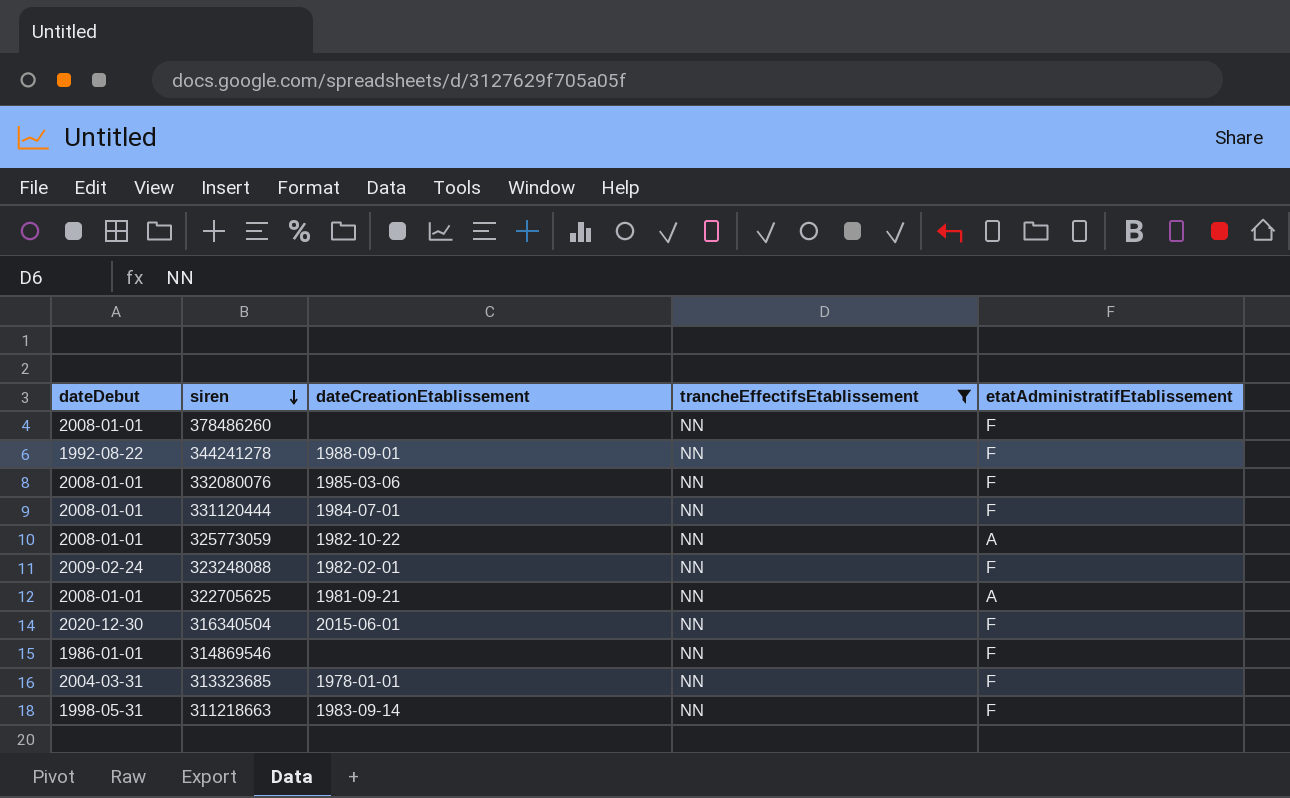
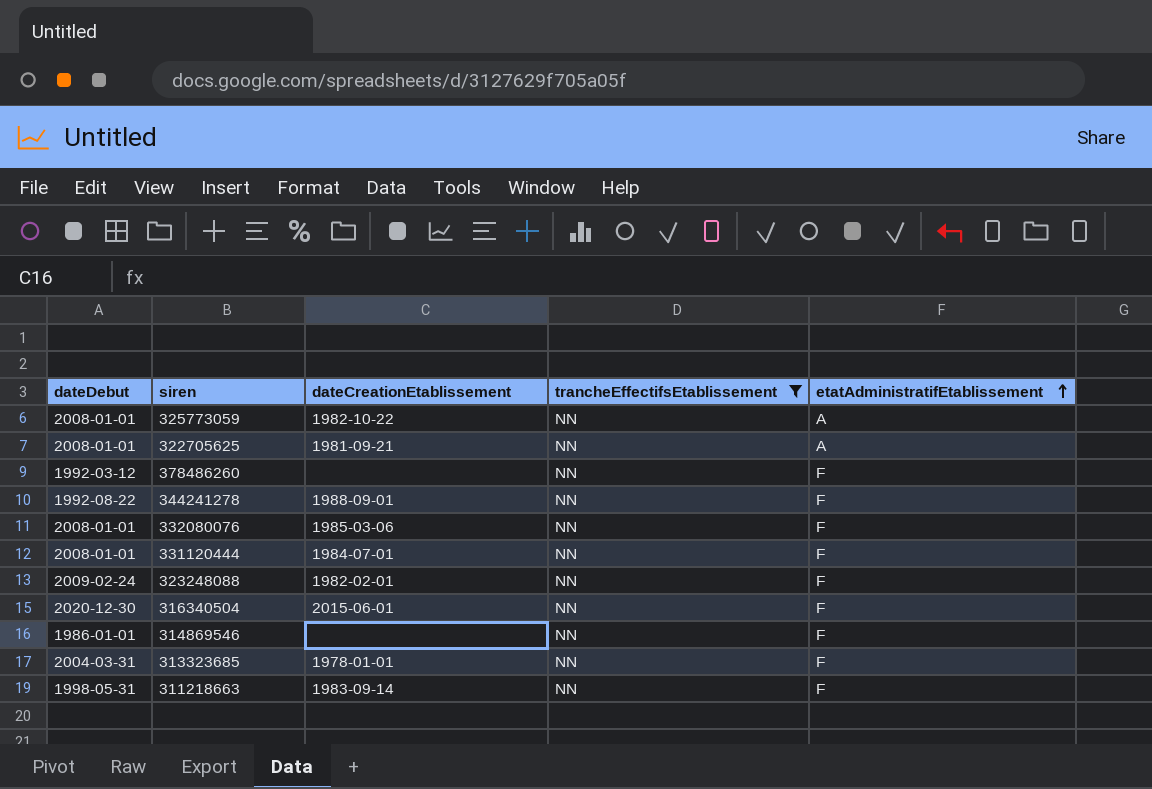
row order: siren descending -> etatAdministratifEtablissement ascending
378486260 | dateDebut: 2008-01-01 -> 1992-03-12

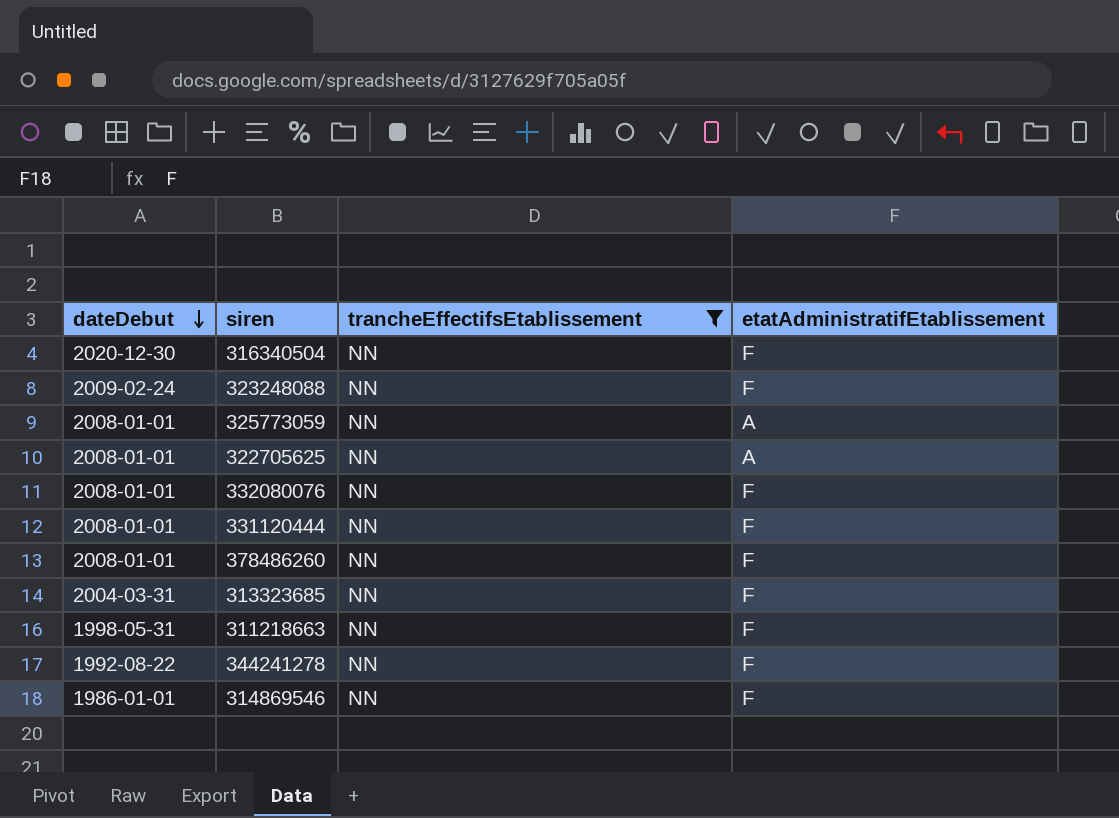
row order: etatAdministratifEtablissement ascending -> dateDebut descending
column dateCreationEtablissement | position: 3 -> none
378486260 | dateDebut: 1992-03-12 -> 2008-01-01

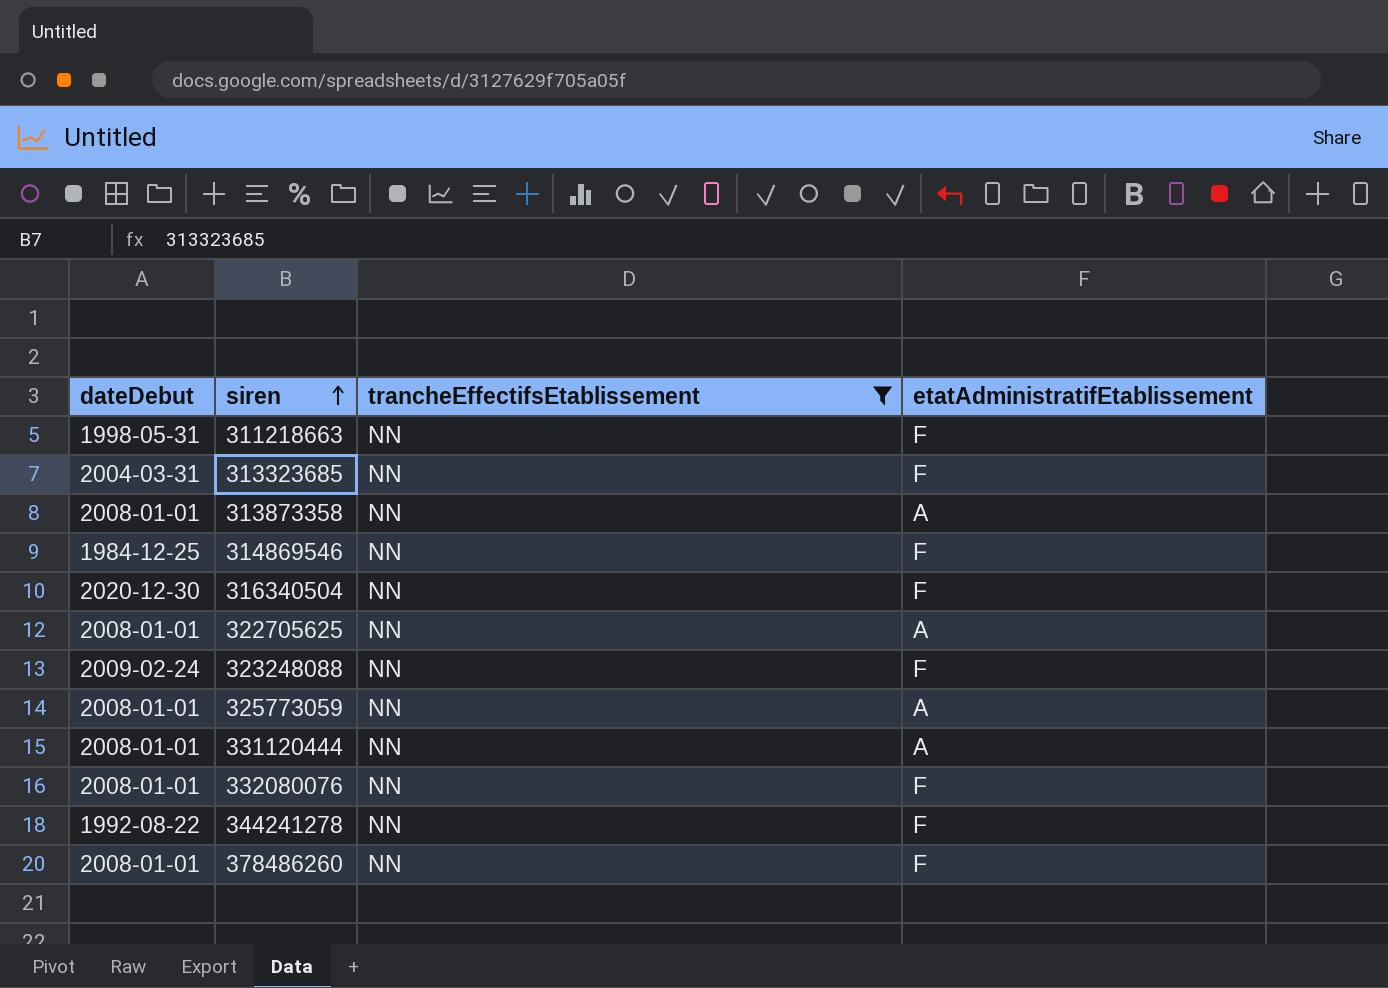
row order: dateDebut descending -> siren ascending
row 313873358: none -> 2008-01-01 | NN | A
314869546 | dateDebut: 1986-01-01 -> 1984-12-25
331120444 | etatAdministratifEtablissement: F -> A

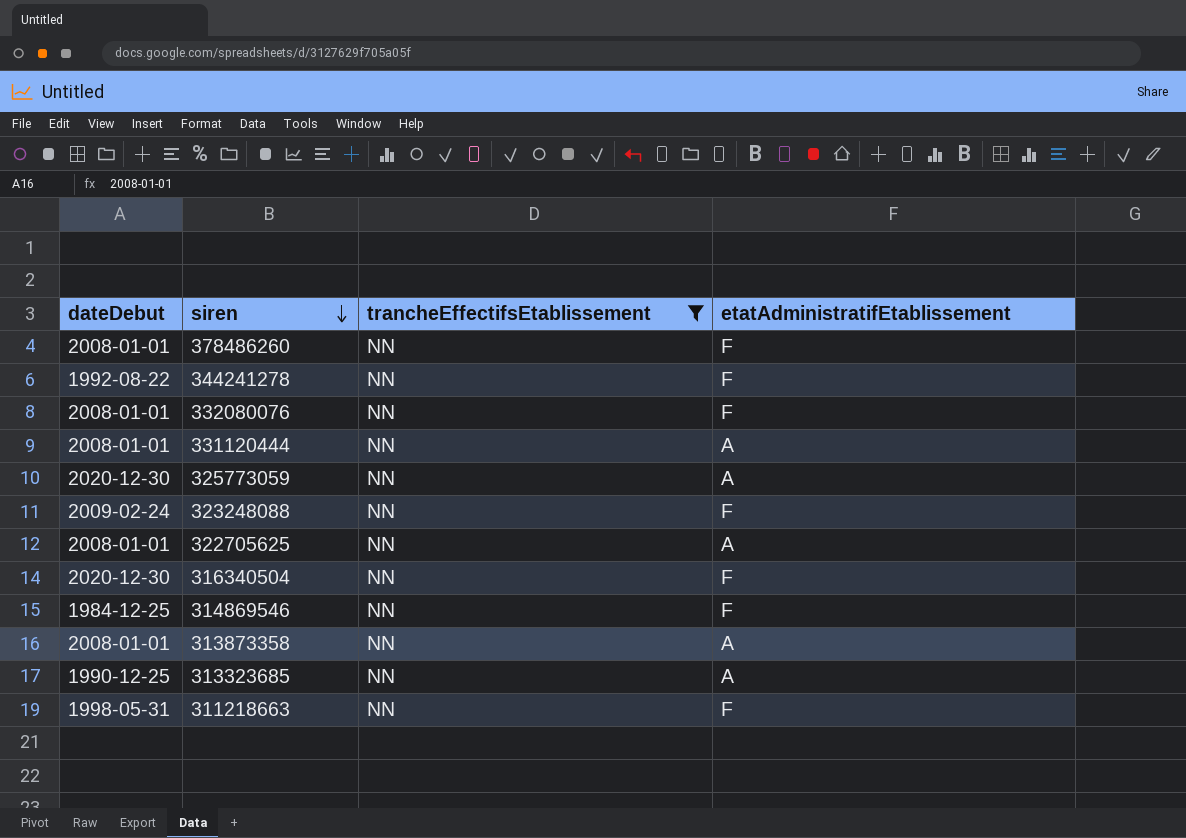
row order: siren ascending -> siren descending
325773059 | dateDebut: 2008-01-01 -> 2020-12-30
313323685 | dateDebut: 2004-03-31 -> 1990-12-25
313323685 | etatAdministratifEtablissement: F -> A

